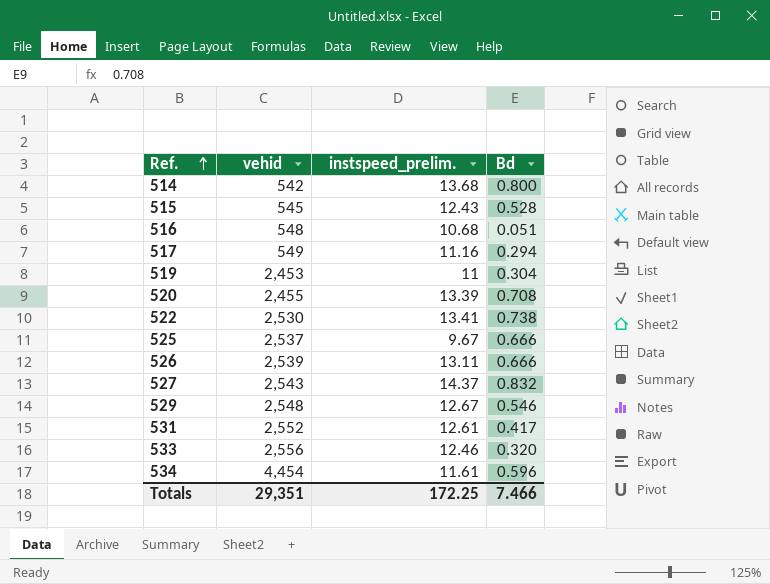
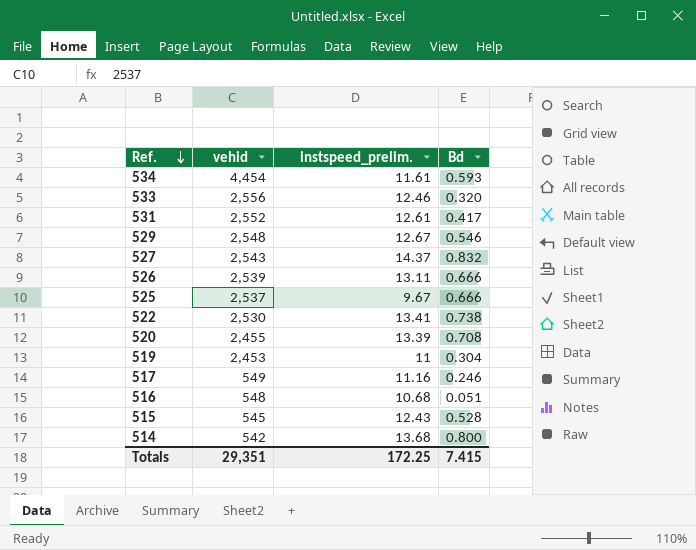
row order: Ref. ascending -> Ref. descending
534 | Bd: 0.596 -> 0.593
517 | Bd: 0.294 -> 0.246
Totals | Bd: 7.466 -> 7.415

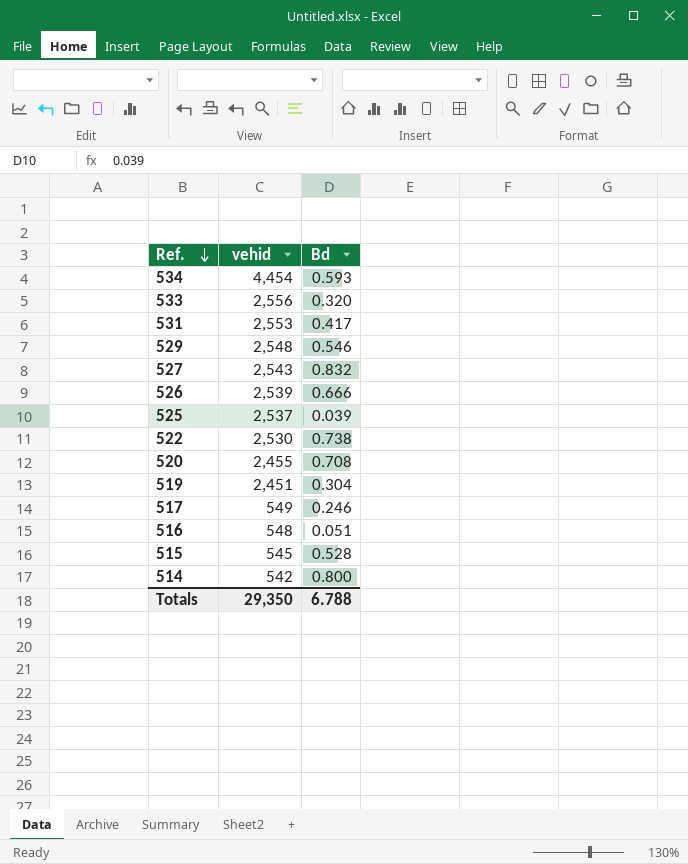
column instspeed_prelim. | position: 3 -> none
531 | vehid: 2,552 -> 2,553
525 | Bd: 0.666 -> 0.039
519 | vehid: 2,453 -> 2,451
Totals | vehid: 29,351 -> 29,350
Totals | Bd: 7.415 -> 6.788

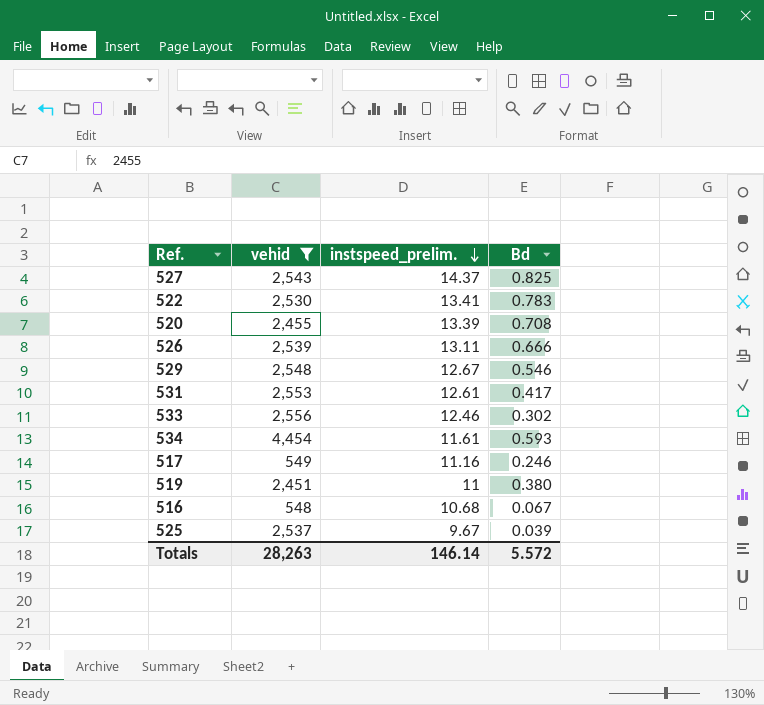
filter: none -> vehid >= 548
row order: Ref. descending -> instspeed_prelim. descending
column instspeed_prelim. | position: none -> 3
527 | Bd: 0.832 -> 0.825
522 | Bd: 0.738 -> 0.783
533 | Bd: 0.320 -> 0.302
519 | Bd: 0.304 -> 0.380
516 | Bd: 0.051 -> 0.067
Totals | vehid: 29,350 -> 28,263
Totals | Bd: 6.788 -> 5.572

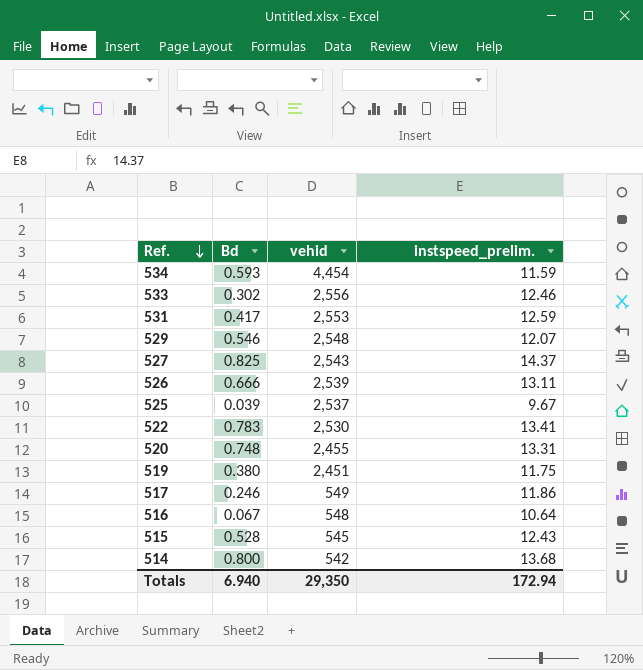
filter: vehid >= 548 -> none
row order: instspeed_prelim. descending -> Ref. descending
column Bd | position: 4 -> 2
534 | instspeed_prelim.: 11.61 -> 11.59
531 | instspeed_prelim.: 12.61 -> 12.59
529 | instspeed_prelim.: 12.67 -> 12.07
520 | Bd: 0.708 -> 0.748
520 | instspeed_prelim.: 13.39 -> 13.31
519 | instspeed_prelim.: 11 -> 11.75
517 | instspeed_prelim.: 11.16 -> 11.86
516 | instspeed_prelim.: 10.68 -> 10.64
Totals | Bd: 5.572 -> 6.940
Totals | vehid: 28,263 -> 29,350
Totals | instspeed_prelim.: 146.14 -> 172.94

